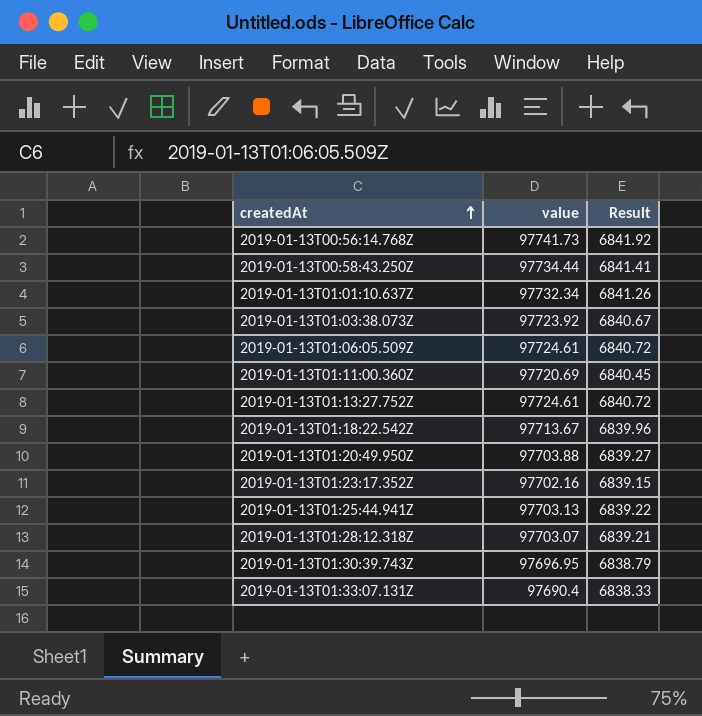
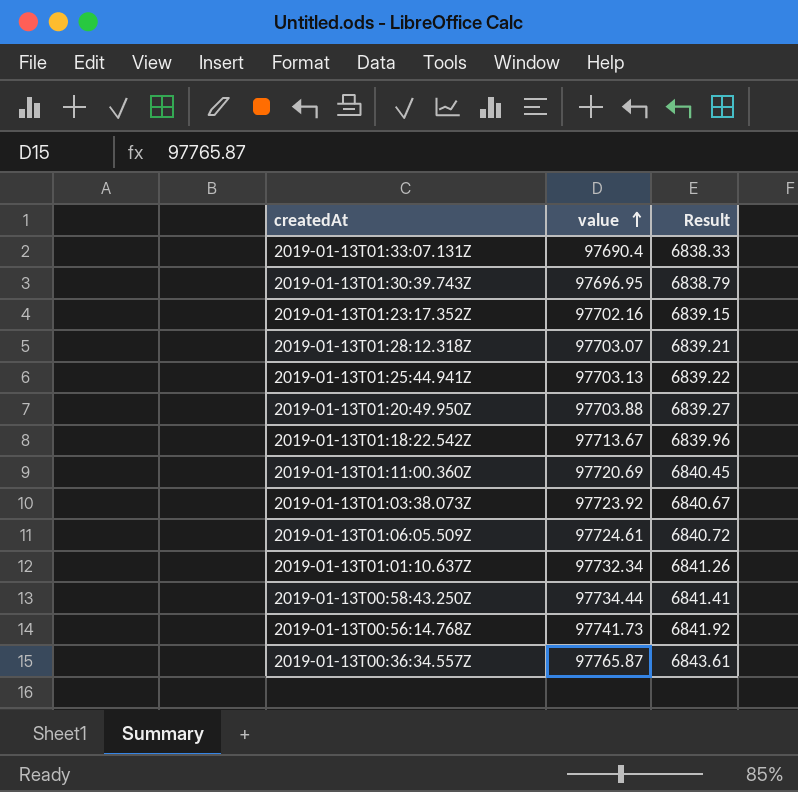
row order: createdAt ascending -> value ascending
row 2019-01-13T01:13:27.752Z: 97724.61 | 6840.72 -> none
row 2019-01-13T00:36:34.557Z: none -> 97765.87 | 6843.61

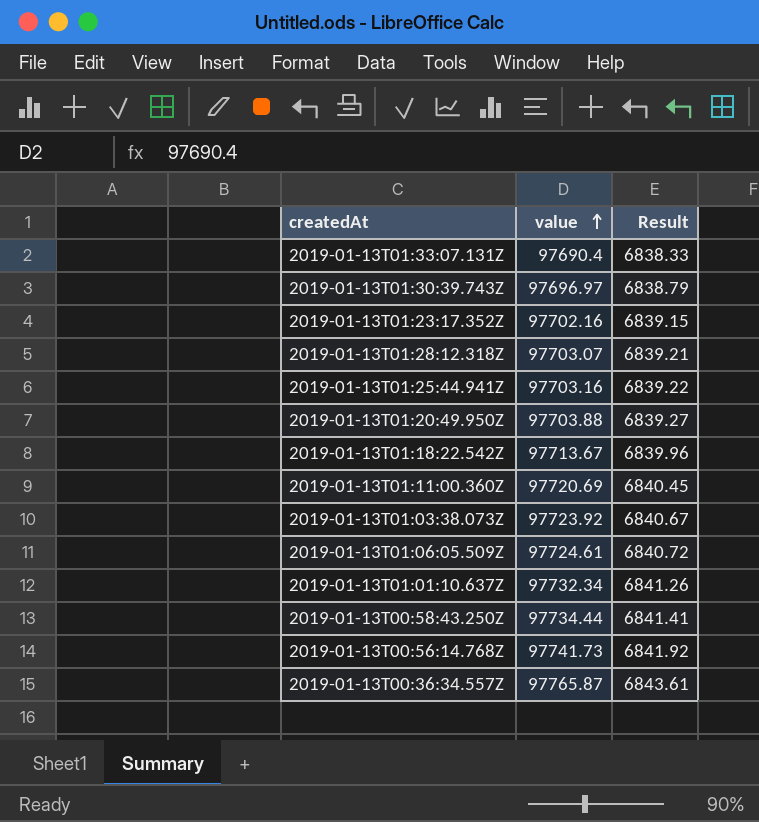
2019-01-13T01:30:39.743Z | value: 97696.95 -> 97696.97
2019-01-13T01:25:44.941Z | value: 97703.13 -> 97703.16

